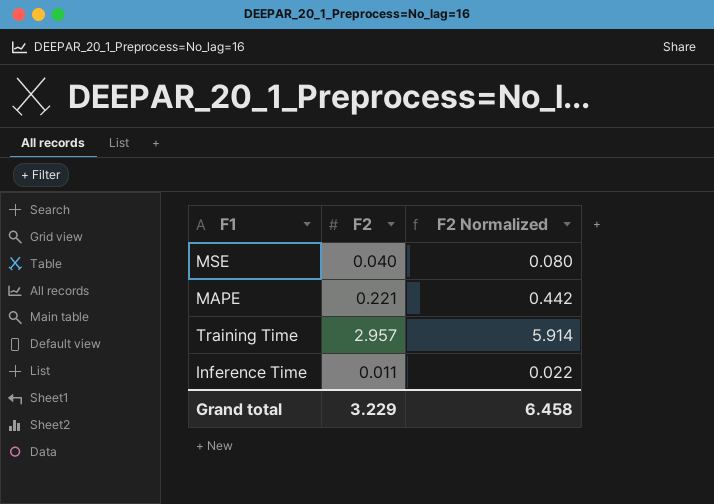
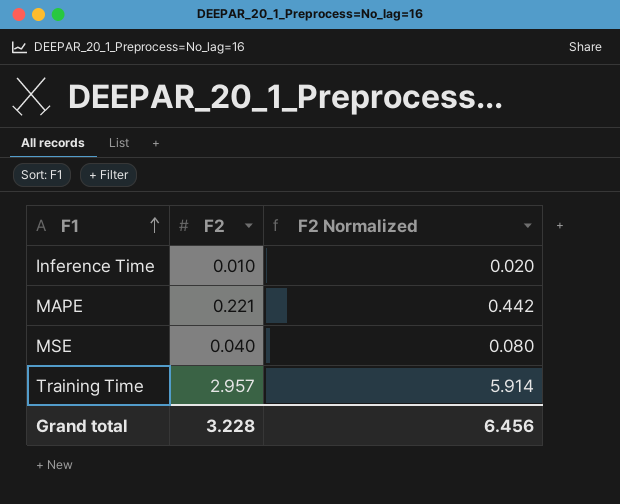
row order: none -> F1 ascending
Inference Time | F2: 0.011 -> 0.010
Inference Time | F2 Normalized: 0.022 -> 0.020
Grand total | F2: 3.229 -> 3.228
Grand total | F2 Normalized: 6.458 -> 6.456

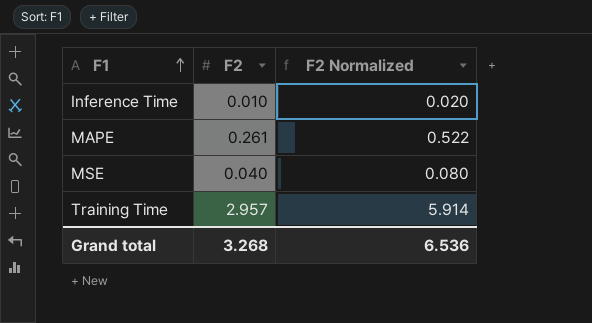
MAPE | F2: 0.221 -> 0.261
MAPE | F2 Normalized: 0.442 -> 0.522
Grand total | F2: 3.228 -> 3.268
Grand total | F2 Normalized: 6.456 -> 6.536

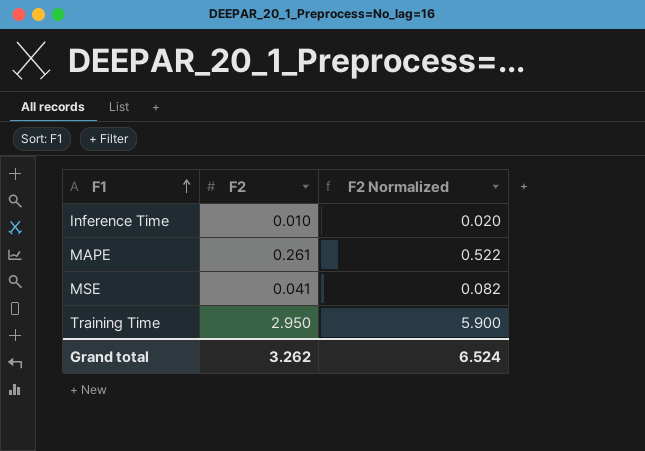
MSE | F2: 0.040 -> 0.041
MSE | F2 Normalized: 0.080 -> 0.082
Training Time | F2: 2.957 -> 2.950
Training Time | F2 Normalized: 5.914 -> 5.900
Grand total | F2: 3.268 -> 3.262
Grand total | F2 Normalized: 6.536 -> 6.524

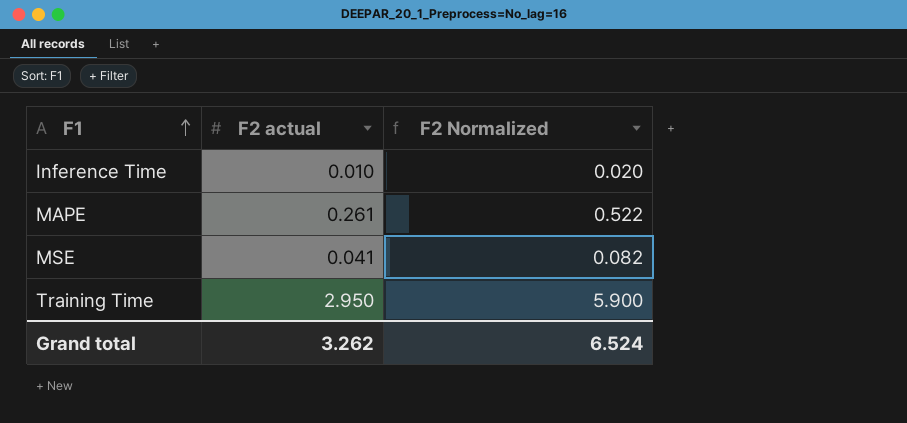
column name: F2 -> F2 actual

